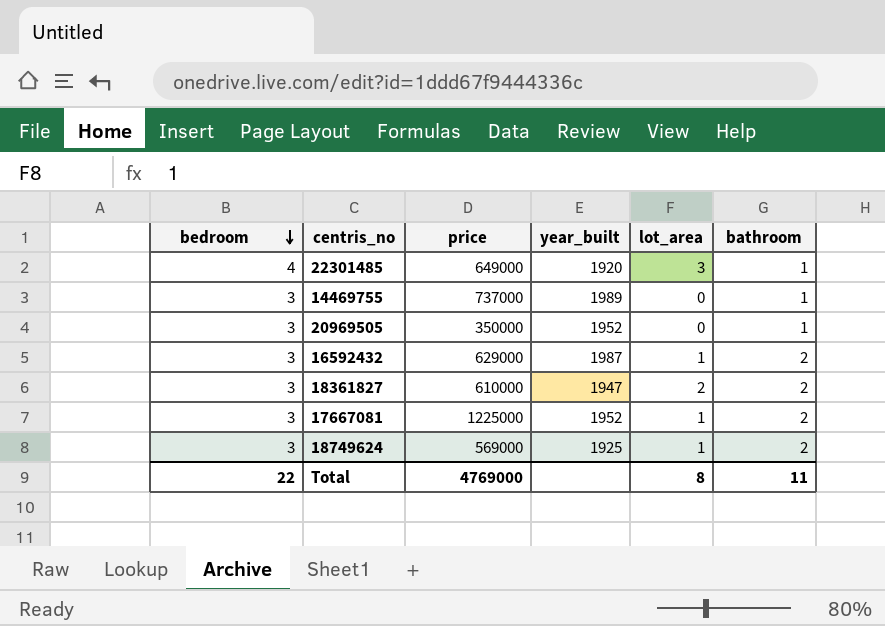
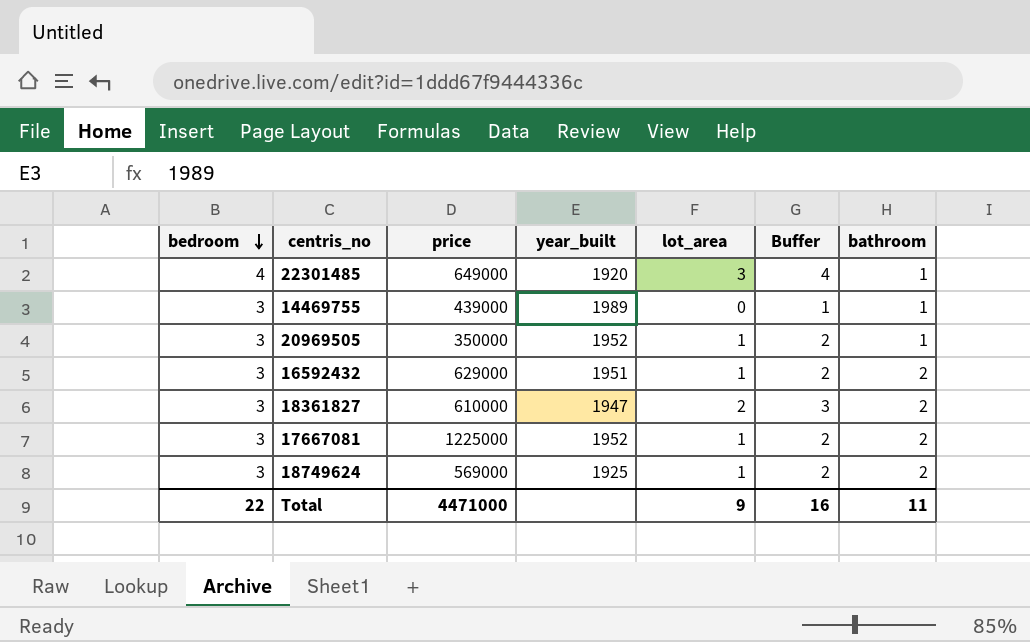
column Buffer | formula: none -> [lot_area] + 1
14469755 | price: 737000 -> 439000
20969505 | lot_area: 0 -> 1
16592432 | year_built: 1987 -> 1951
Total | price: 4769000 -> 4471000
Total | lot_area: 8 -> 9

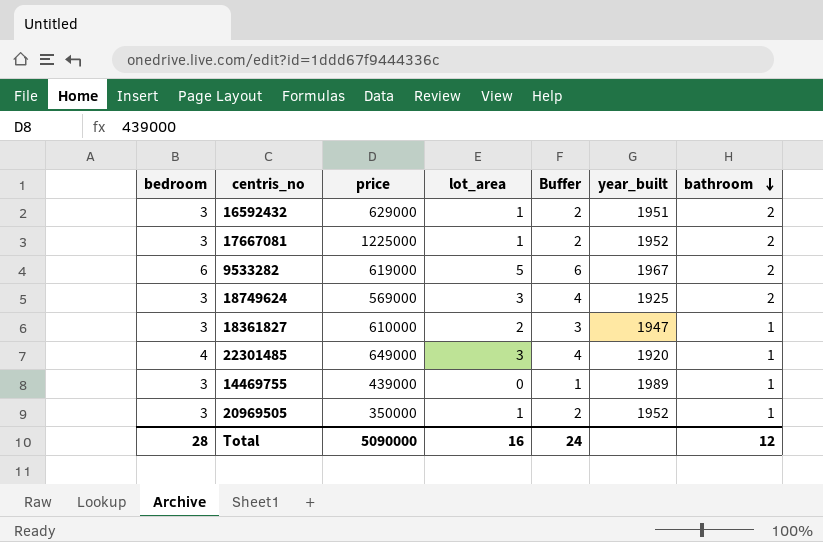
row order: bedroom descending -> bathroom descending
column year_built | position: 4 -> 6
row 9533282: none -> 6 | 619000 | 5 | 6 | 1967 | 2
18749624 | lot_area: 1 -> 3
18749624 | Buffer: 2 -> 4
18361827 | bathroom: 2 -> 1
Total | bedroom: 22 -> 28
Total | price: 4471000 -> 5090000
Total | lot_area: 9 -> 16
Total | Buffer: 16 -> 24
Total | bathroom: 11 -> 12

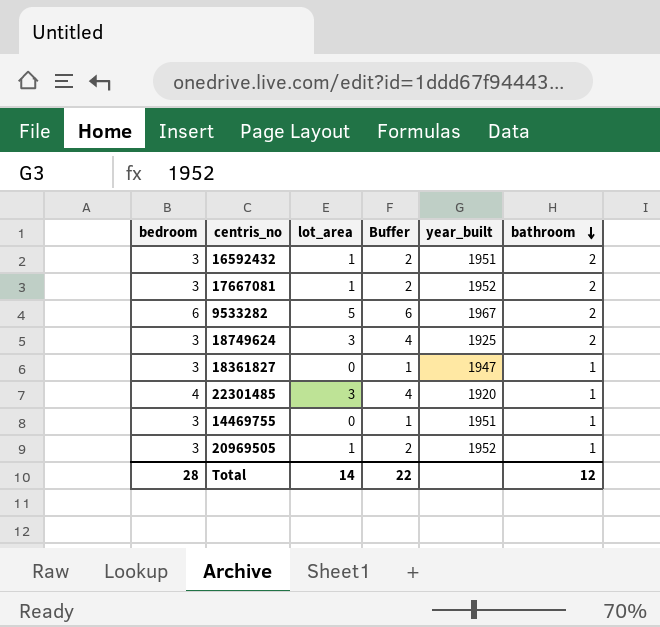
column price | position: 3 -> none
18361827 | lot_area: 2 -> 0
18361827 | Buffer: 3 -> 1
14469755 | year_built: 1989 -> 1951
Total | lot_area: 16 -> 14
Total | Buffer: 24 -> 22

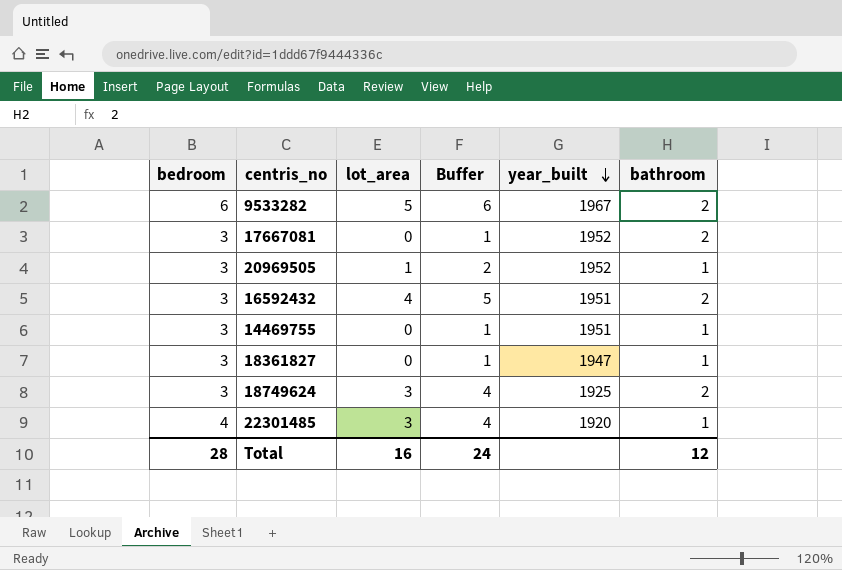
row order: bathroom descending -> year_built descending
17667081 | lot_area: 1 -> 0
17667081 | Buffer: 2 -> 1
16592432 | lot_area: 1 -> 4
16592432 | Buffer: 2 -> 5
Total | lot_area: 14 -> 16
Total | Buffer: 22 -> 24

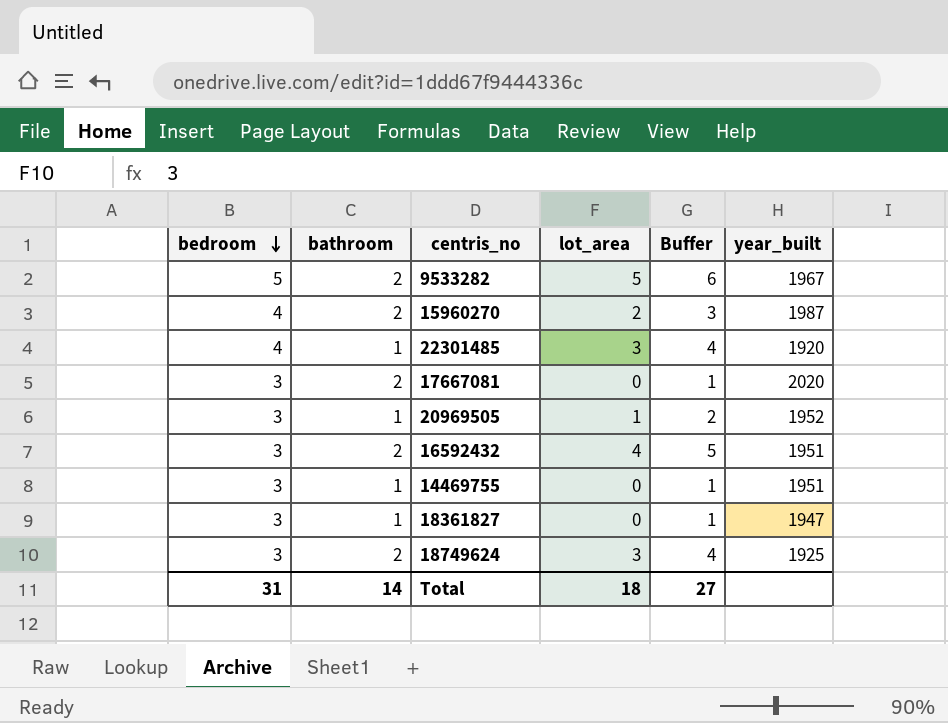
row order: year_built descending -> bedroom descending
column bathroom | position: 6 -> 2
9533282 | bedroom: 6 -> 5
row 15960270: none -> 4 | 2 | 2 | 3 | 1987
17667081 | year_built: 1952 -> 2020
Total | bedroom: 28 -> 31
Total | bathroom: 12 -> 14
Total | lot_area: 16 -> 18
Total | Buffer: 24 -> 27

